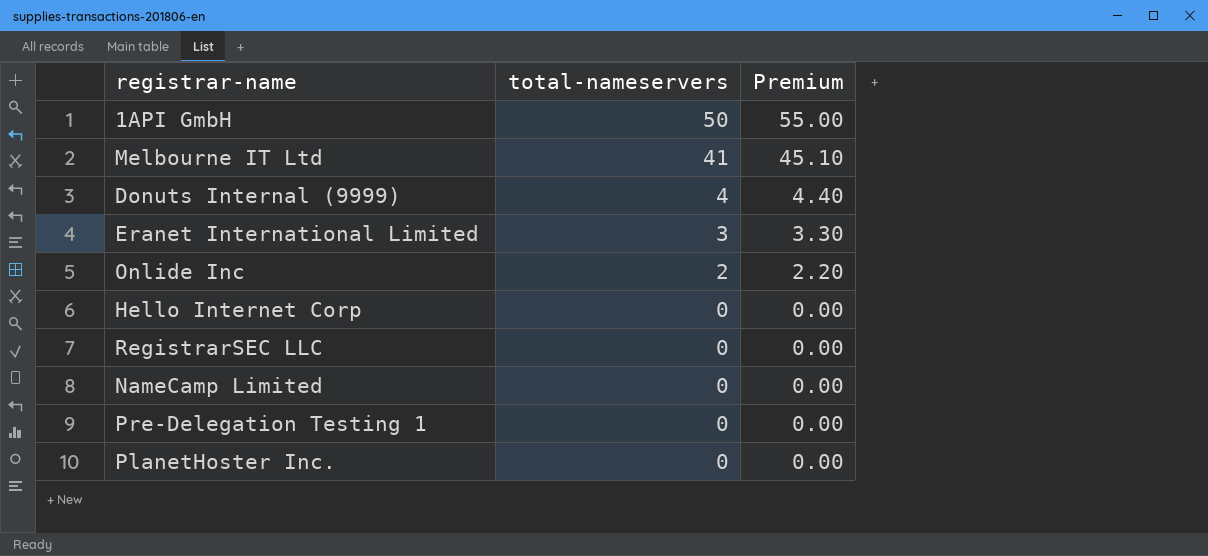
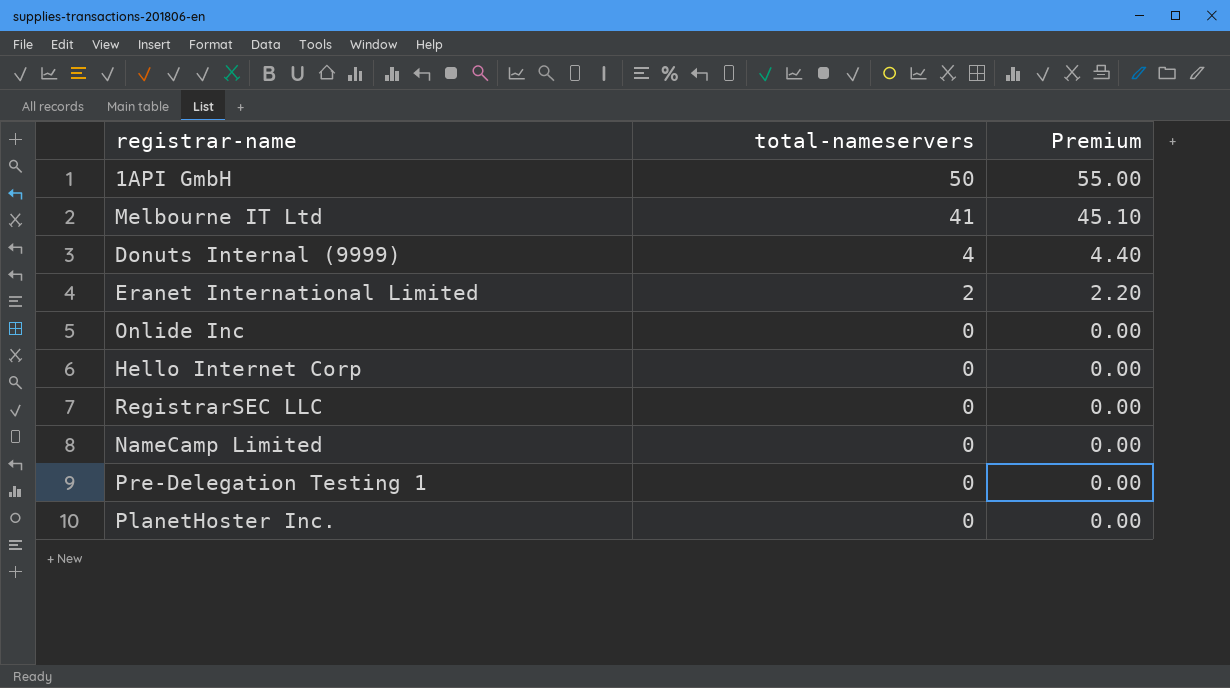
Eranet International Limited | total-nameservers: 3 -> 2
Eranet International Limited | Premium: 3.30 -> 2.20
Onlide Inc | total-nameservers: 2 -> 0
Onlide Inc | Premium: 2.20 -> 0.00

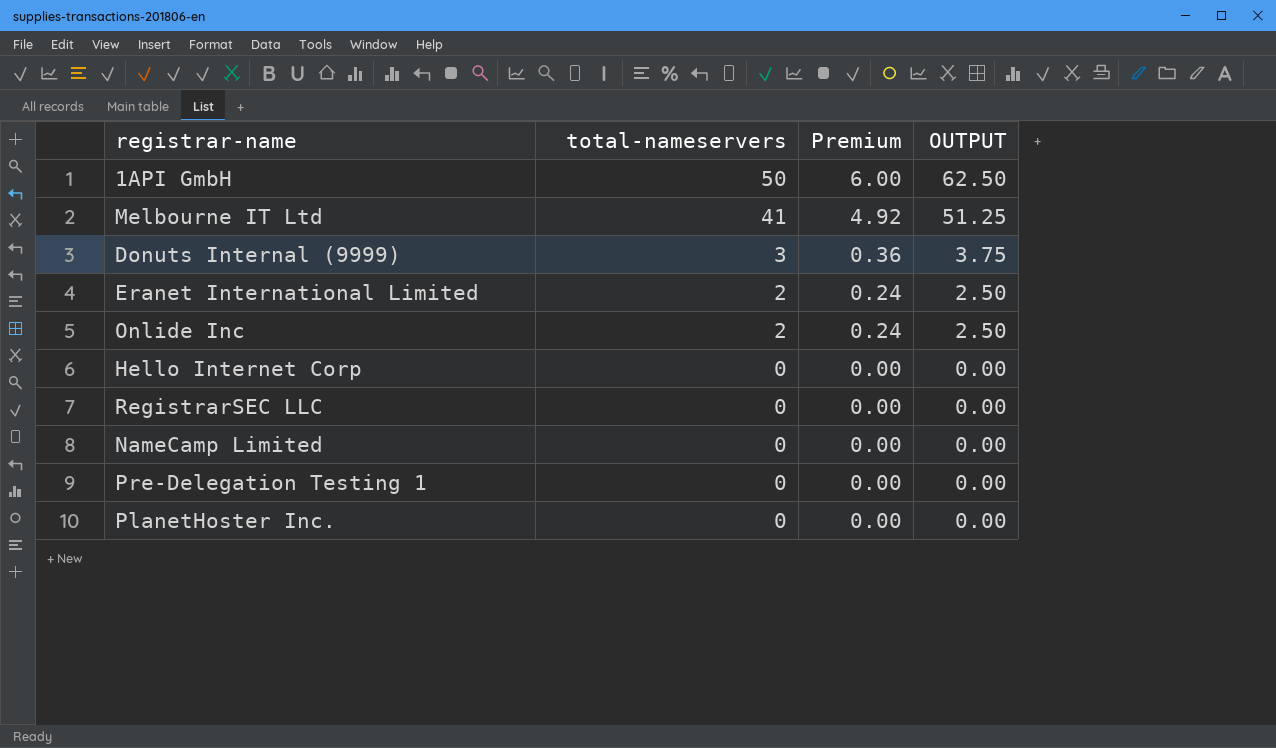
column Premium | formula: [total-nameservers] * 1.1 -> [total-nameservers] * 0.12
column OUTPUT | formula: none -> [total-nameservers] * 1.25
Donuts Internal (9999) | total-nameservers: 4 -> 3
Onlide Inc | total-nameservers: 0 -> 2

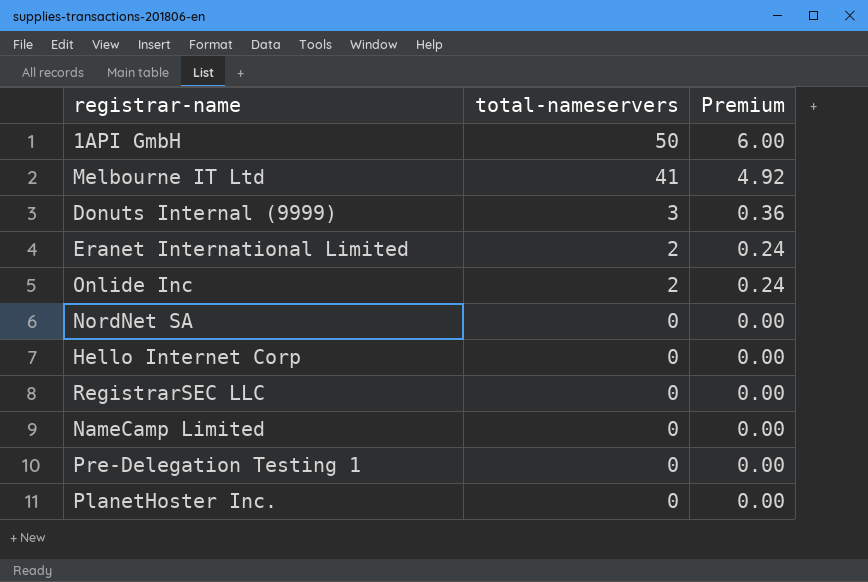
column OUTPUT | formula: [total-nameservers] * 1.25 -> none
row NordNet SA: none -> 0 | 0.00

